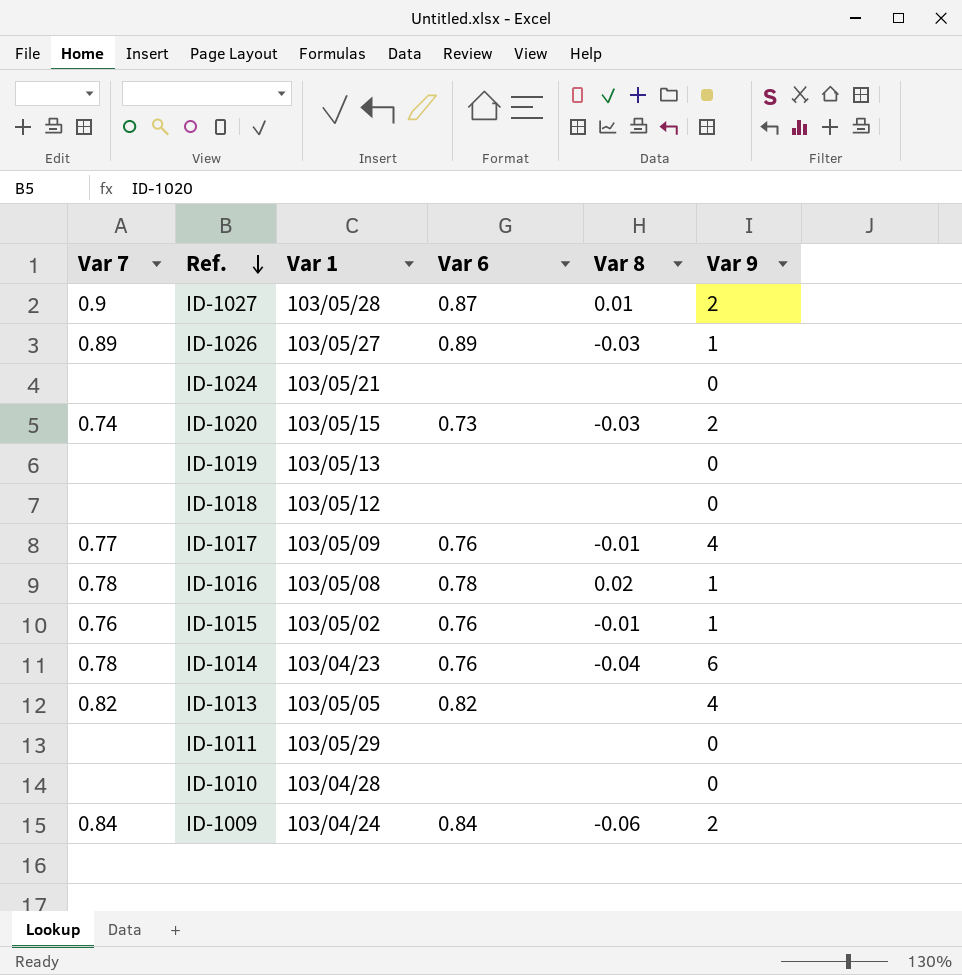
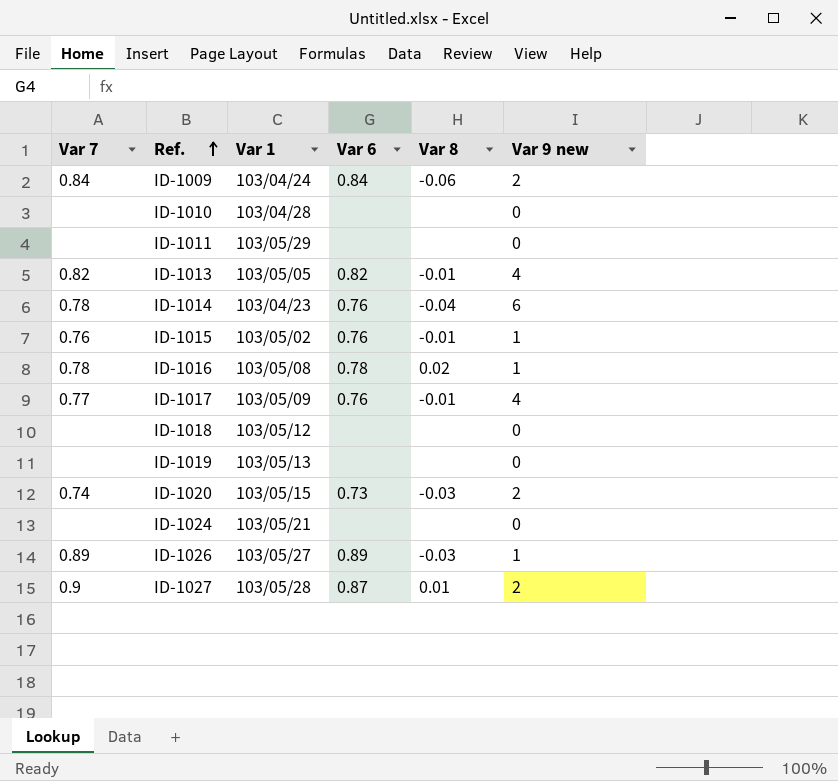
row order: Ref. descending -> Ref. ascending
column name: Var 9 -> Var 9 new
ID-1013 | Var 8: none -> -0.01

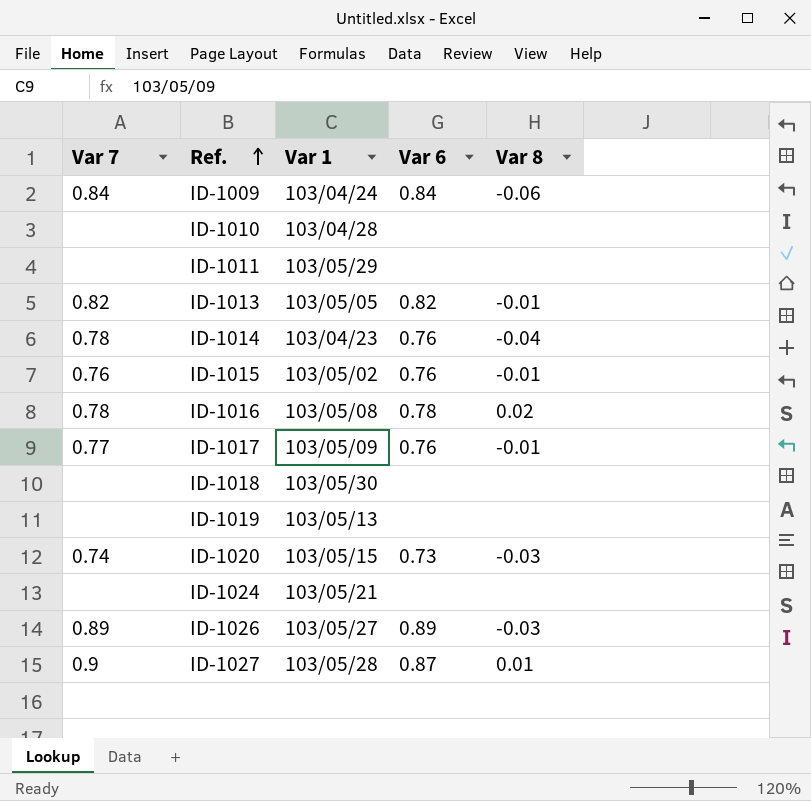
column Var 9 new | position: 6 -> none
ID-1018 | Var 1: 103/05/12 -> 103/05/30

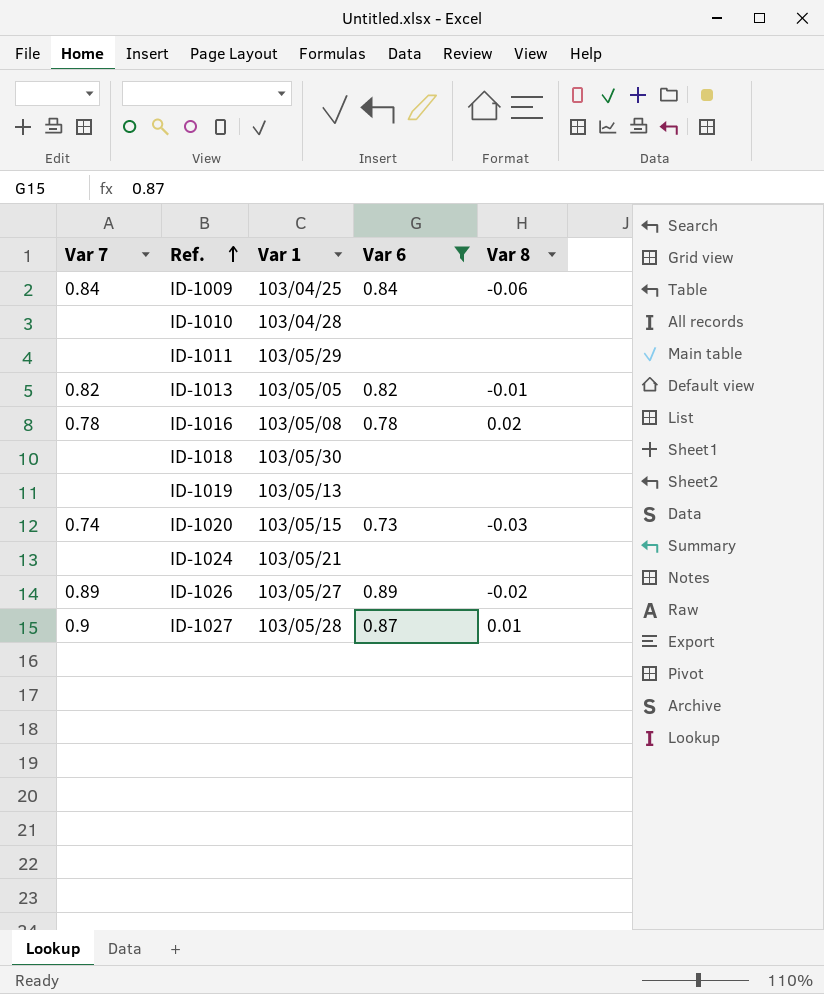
filter: none -> Var 6 != 0.76
ID-1009 | Var 1: 103/04/24 -> 103/04/25
ID-1026 | Var 8: -0.03 -> -0.02

